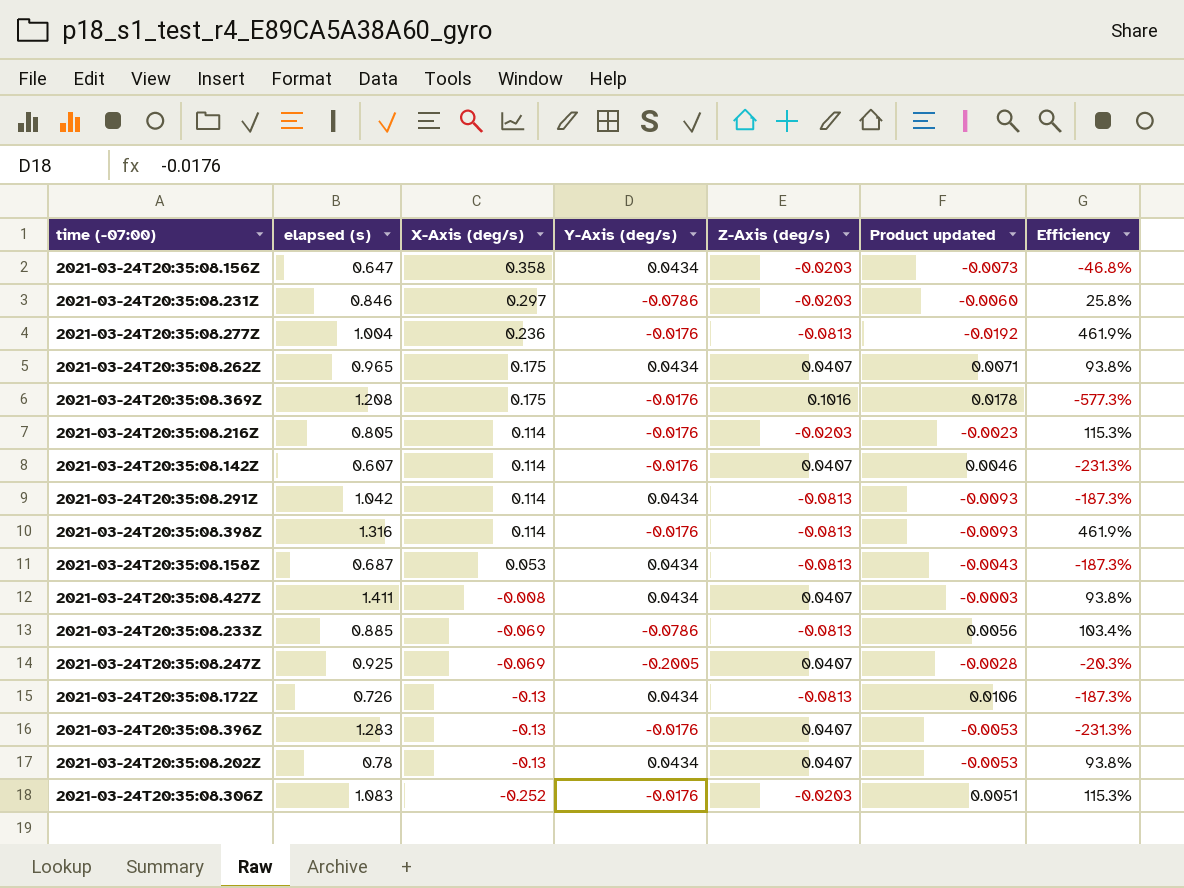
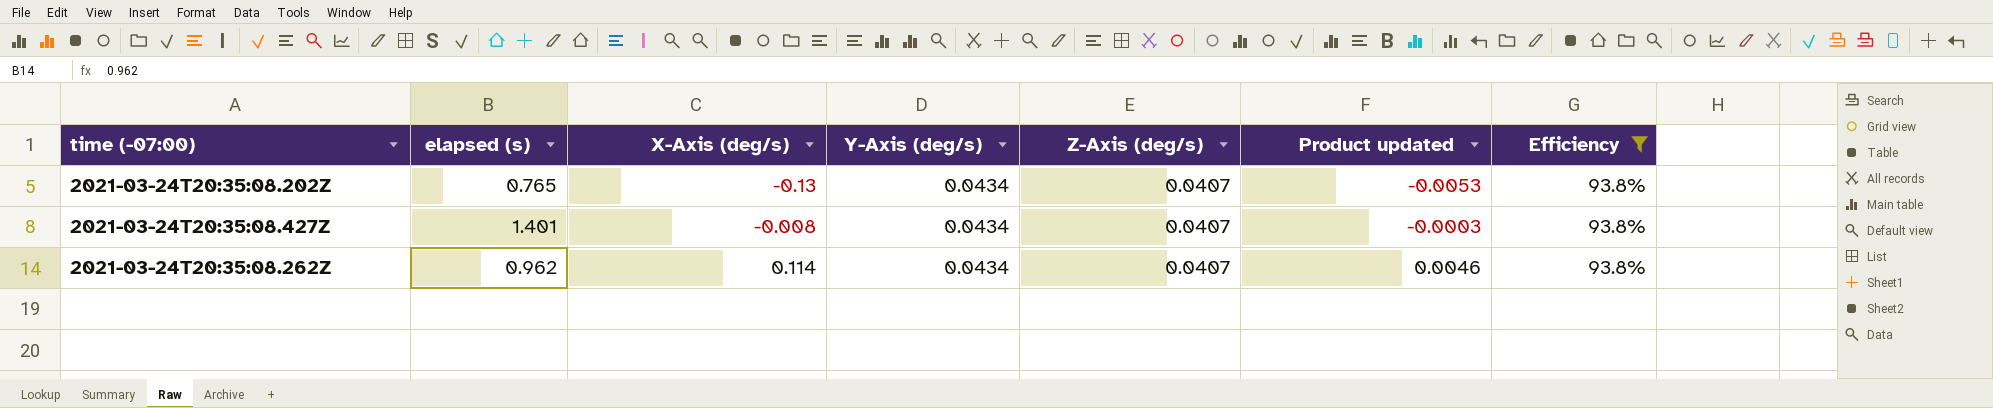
filter: none -> Efficiency = 93.8%
row order: X-Axis (deg/s) descending -> X-Axis (deg/s) ascending
2021-03-24T20:35:08.202Z | elapsed (s): 0.78 -> 0.765
2021-03-24T20:35:08.427Z | elapsed (s): 1.411 -> 1.401
2021-03-24T20:35:08.262Z | elapsed (s): 0.965 -> 0.962
2021-03-24T20:35:08.262Z | X-Axis (deg/s): 0.175 -> 0.114
2021-03-24T20:35:08.262Z | Product updated: 0.0071 -> 0.0046

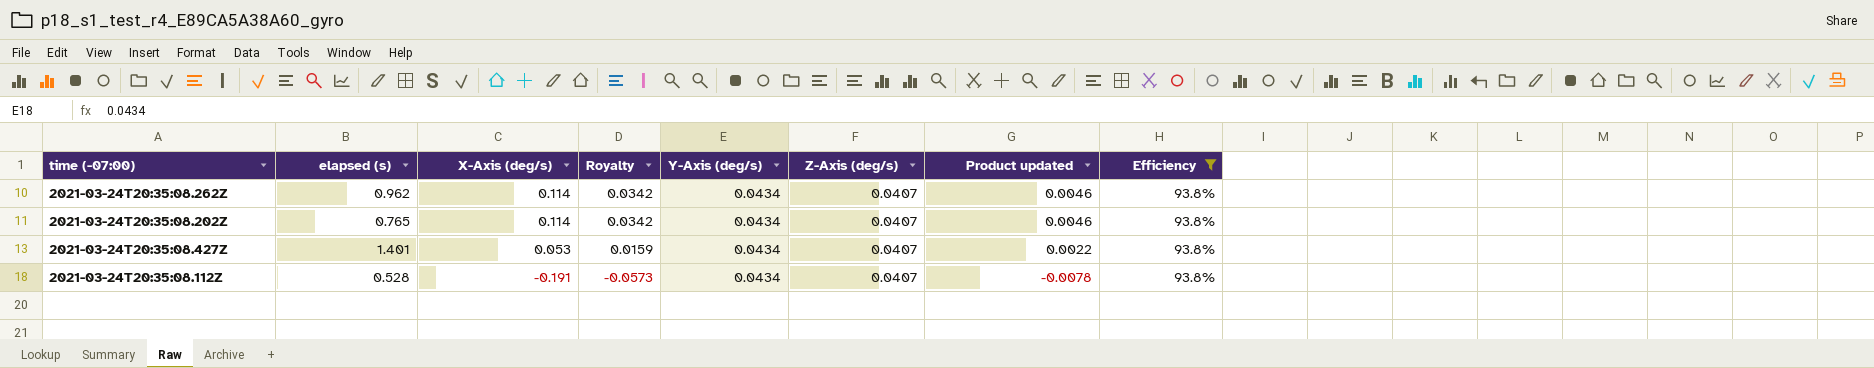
row order: X-Axis (deg/s) ascending -> X-Axis (deg/s) descending
column Royalty | formula: none -> [X-Axis (deg/s)] * 0.3
2021-03-24T20:35:08.202Z | X-Axis (deg/s): -0.13 -> 0.114
2021-03-24T20:35:08.202Z | Product updated: -0.0053 -> 0.0046
2021-03-24T20:35:08.427Z | X-Axis (deg/s): -0.008 -> 0.053
2021-03-24T20:35:08.427Z | Product updated: -0.0003 -> 0.0022
row 2021-03-24T20:35:08.112Z: none -> 0.528 | -0.191 | -0.0573 | 0.0434 | 0.0407 | -0.0078 | 93.8%

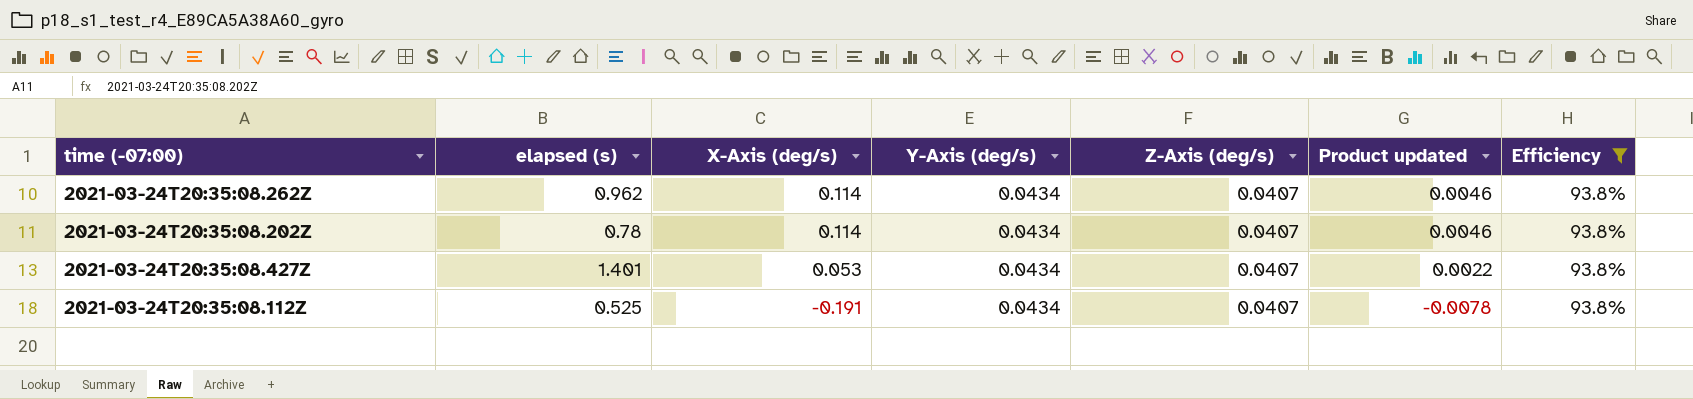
column Royalty | formula: [X-Axis (deg/s)] * 0.3 -> none
2021-03-24T20:35:08.202Z | elapsed (s): 0.765 -> 0.78
2021-03-24T20:35:08.112Z | elapsed (s): 0.528 -> 0.525

